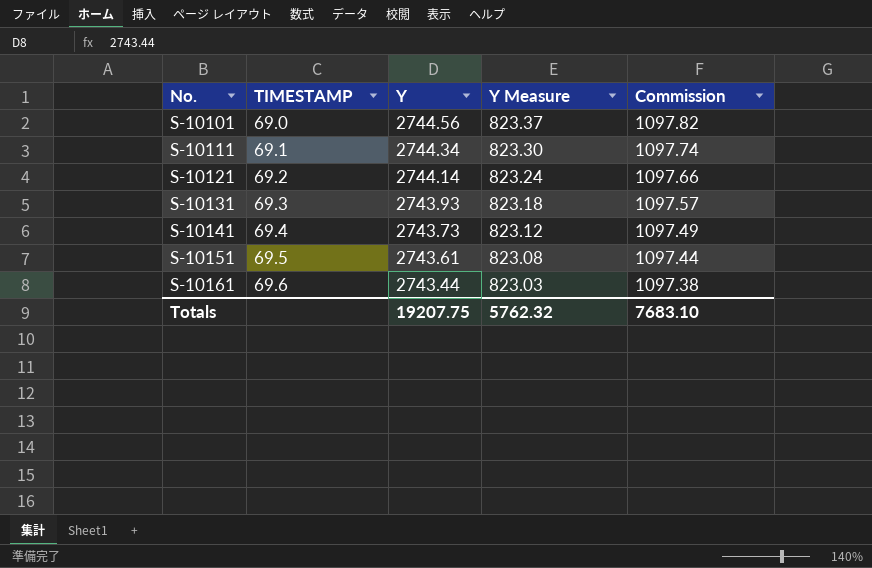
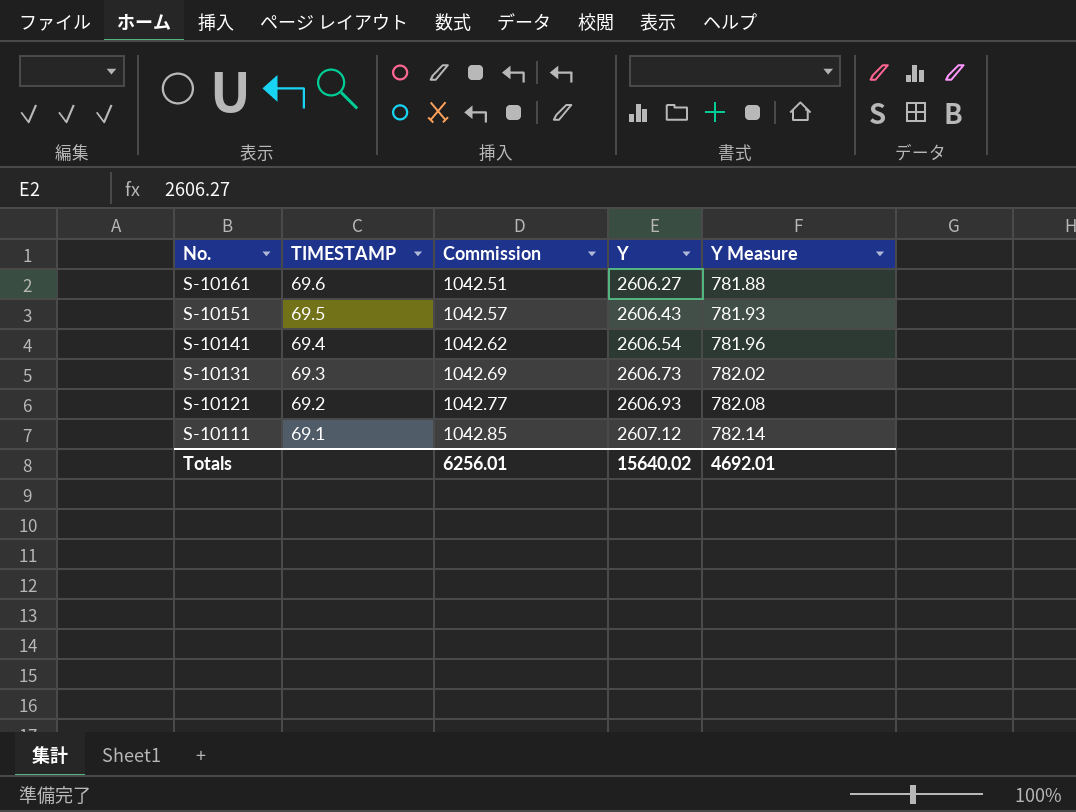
row order: No. ascending -> No. descending
column Commission | position: 5 -> 3
row S-10101: 69.0 | 2744.56 | 823.37 | 1097.82 -> none
S-10161 | Commission: 1097.38 -> 1042.51
S-10161 | Y: 2743.44 -> 2606.27
S-10161 | Y Measure: 823.03 -> 781.88
S-10151 | Commission: 1097.44 -> 1042.57
S-10151 | Y: 2743.61 -> 2606.43
S-10151 | Y Measure: 823.08 -> 781.93
S-10141 | Commission: 1097.49 -> 1042.62
S-10141 | Y: 2743.73 -> 2606.54
S-10141 | Y Measure: 823.12 -> 781.96
S-10131 | Commission: 1097.57 -> 1042.69
S-10131 | Y: 2743.93 -> 2606.73
S-10131 | Y Measure: 823.18 -> 782.02
S-10121 | Commission: 1097.66 -> 1042.77
S-10121 | Y: 2744.14 -> 2606.93
S-10121 | Y Measure: 823.24 -> 782.08
S-10111 | Commission: 1097.74 -> 1042.85
S-10111 | Y: 2744.34 -> 2607.12
S-10111 | Y Measure: 823.30 -> 782.14
Totals | Commission: 7683.10 -> 6256.01
Totals | Y: 19207.75 -> 15640.02
Totals | Y Measure: 5762.32 -> 4692.01

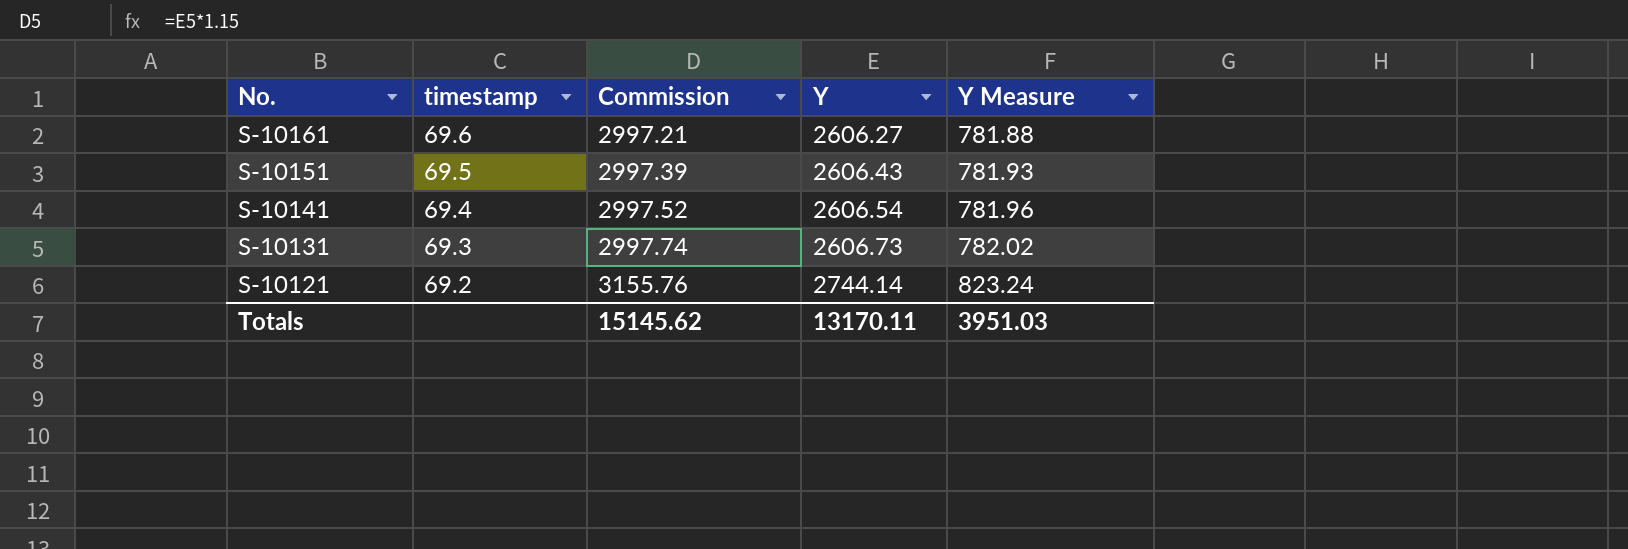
column name: TIMESTAMP -> timestamp
column Commission | formula: [Y] * 0.4 -> [Y] * 1.15
row S-10111: 69.1 | 1042.85 | 2607.12 | 782.14 -> none
S-10121 | Y: 2606.93 -> 2744.14
S-10121 | Y Measure: 782.08 -> 823.24
Totals | Commission: 6256.01 -> 15145.62
Totals | Y: 15640.02 -> 13170.11
Totals | Y Measure: 4692.01 -> 3951.03

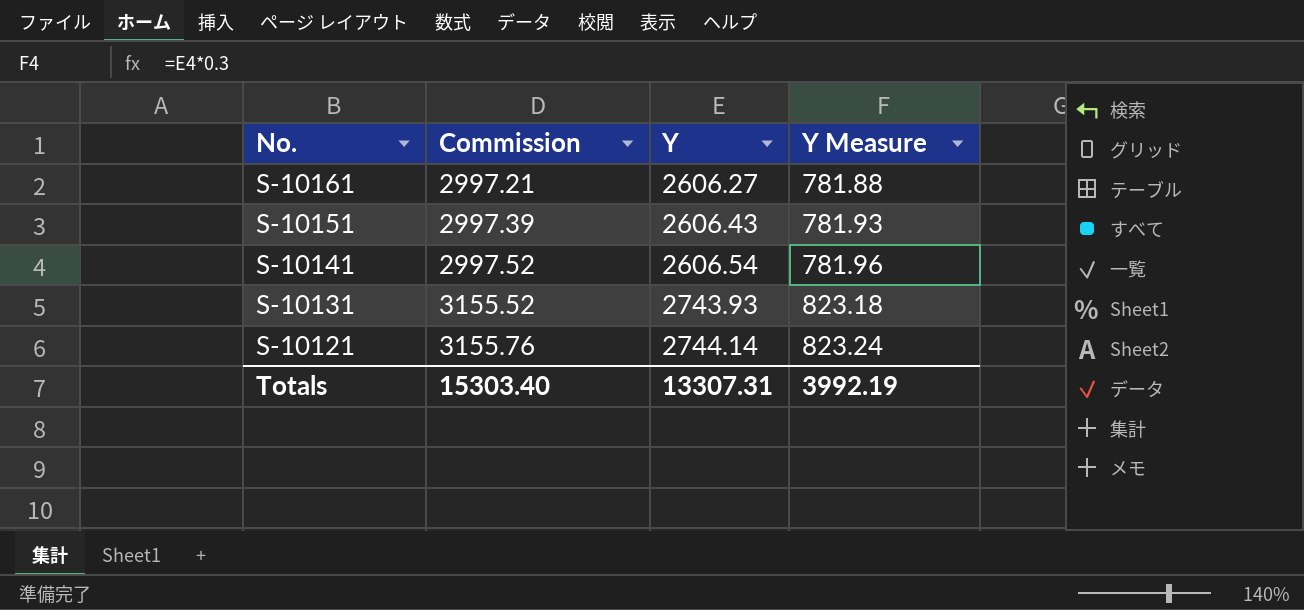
column timestamp | position: 2 -> none
S-10131 | Commission: 2997.74 -> 3155.52
S-10131 | Y: 2606.73 -> 2743.93
S-10131 | Y Measure: 782.02 -> 823.18
Totals | Commission: 15145.62 -> 15303.40
Totals | Y: 13170.11 -> 13307.31
Totals | Y Measure: 3951.03 -> 3992.19

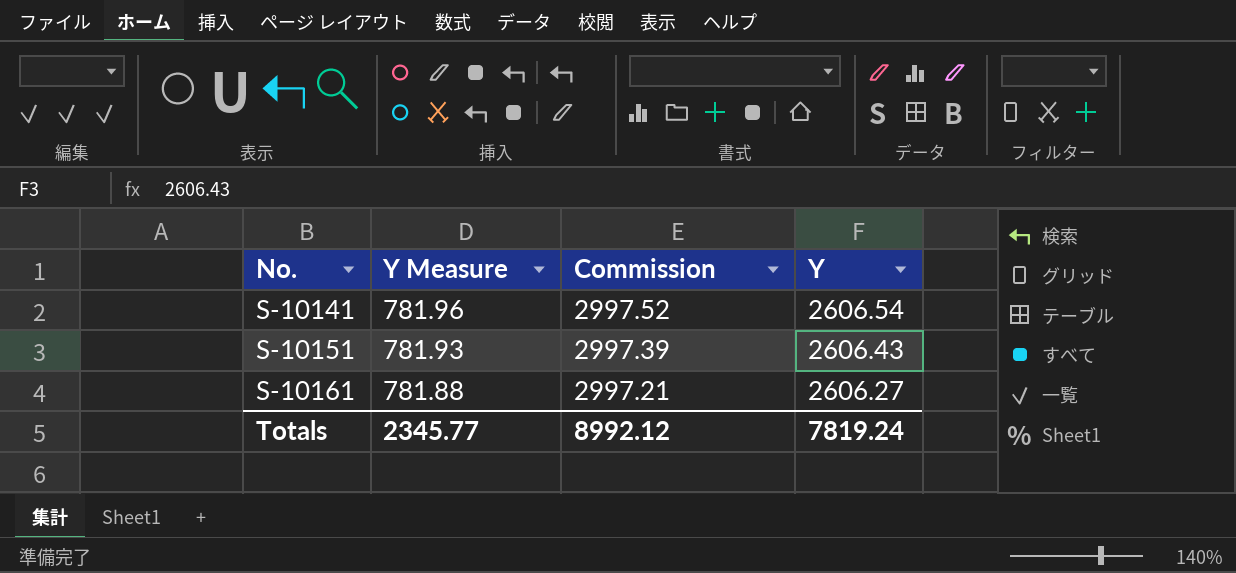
row order: No. descending -> No. ascending
column Y Measure | position: 4 -> 2
row S-10131: 3155.52 | 2743.93 | 823.18 -> none
row S-10121: 3155.76 | 2744.14 | 823.24 -> none
Totals | Y Measure: 3992.19 -> 2345.77
Totals | Commission: 15303.40 -> 8992.12
Totals | Y: 13307.31 -> 7819.24

